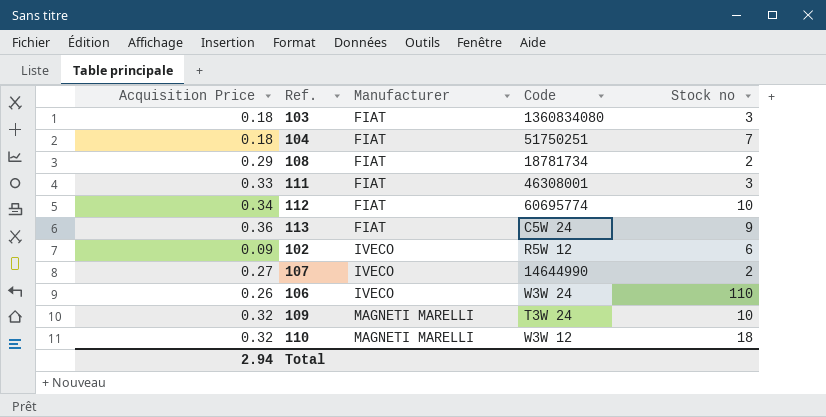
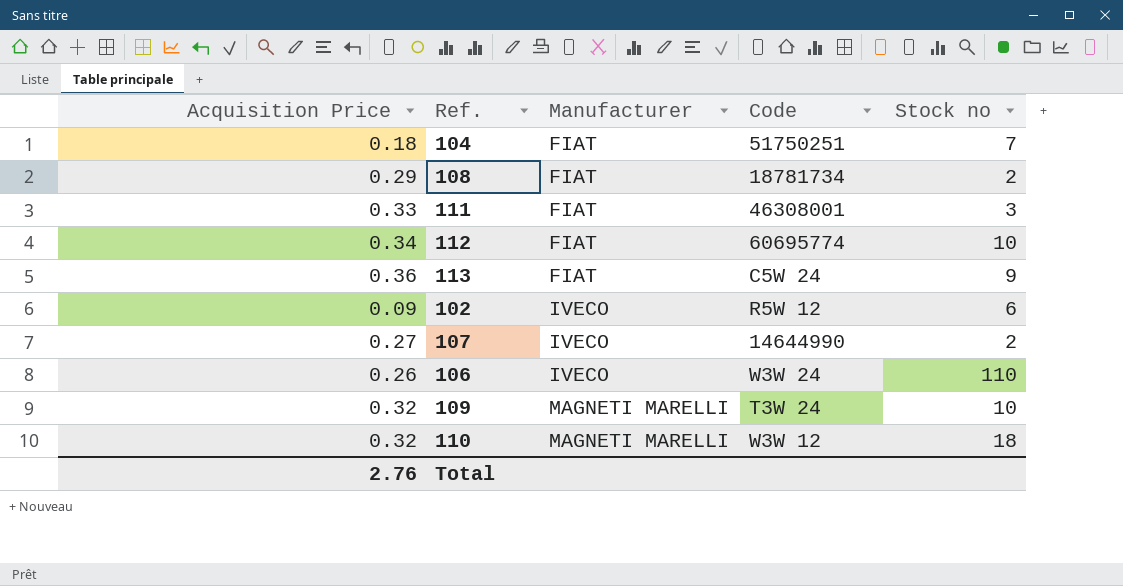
row 103: 0.18 | FIAT | 1360834080 | 3 -> none
Total | Acquisition Price: 2.94 -> 2.76

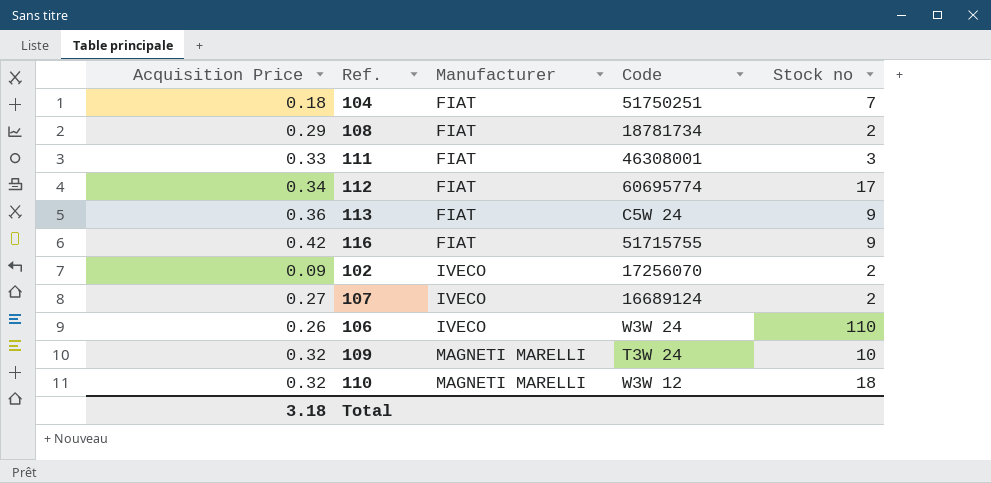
112 | Stock no: 10 -> 17
row 116: none -> 0.42 | FIAT | 51715755 | 9
102 | Code: R5W 12 -> 17256070
102 | Stock no: 6 -> 2
107 | Code: 14644990 -> 16689124
Total | Acquisition Price: 2.76 -> 3.18

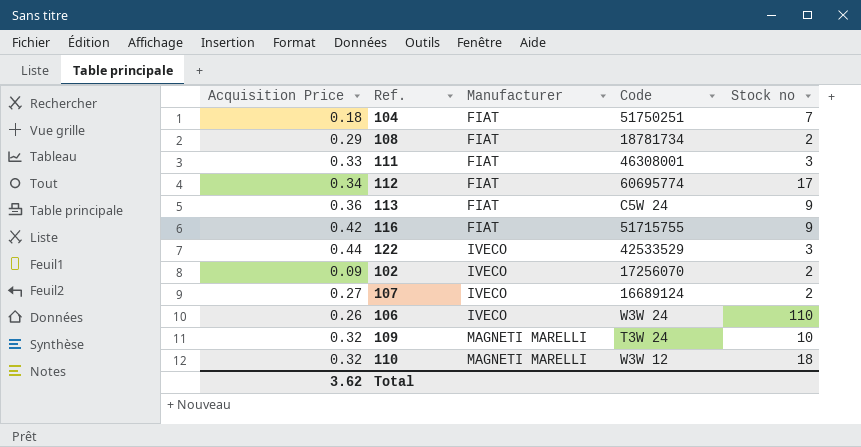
row 122: none -> 0.44 | IVECO | 42533529 | 3
Total | Acquisition Price: 3.18 -> 3.62

